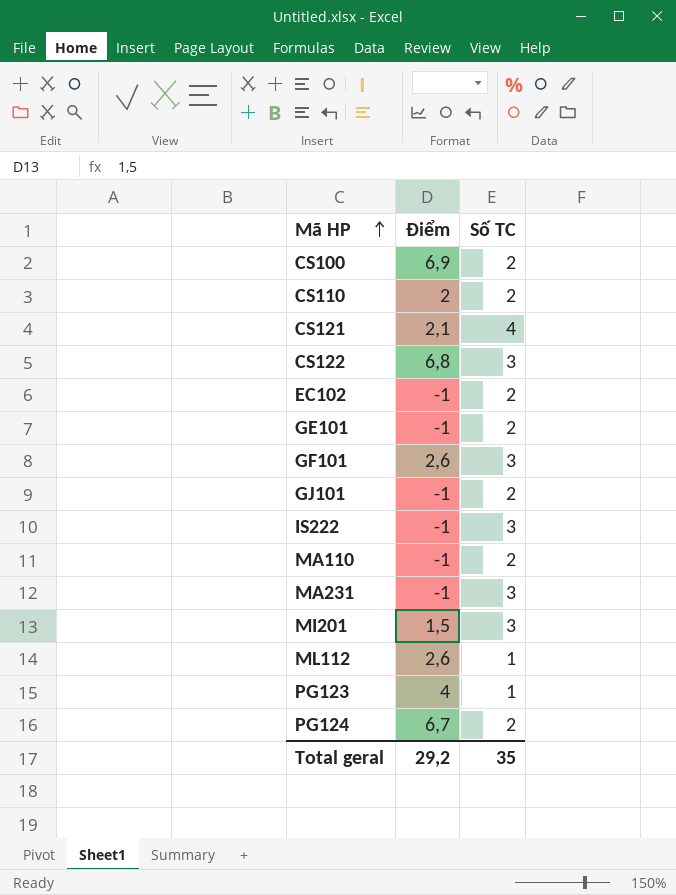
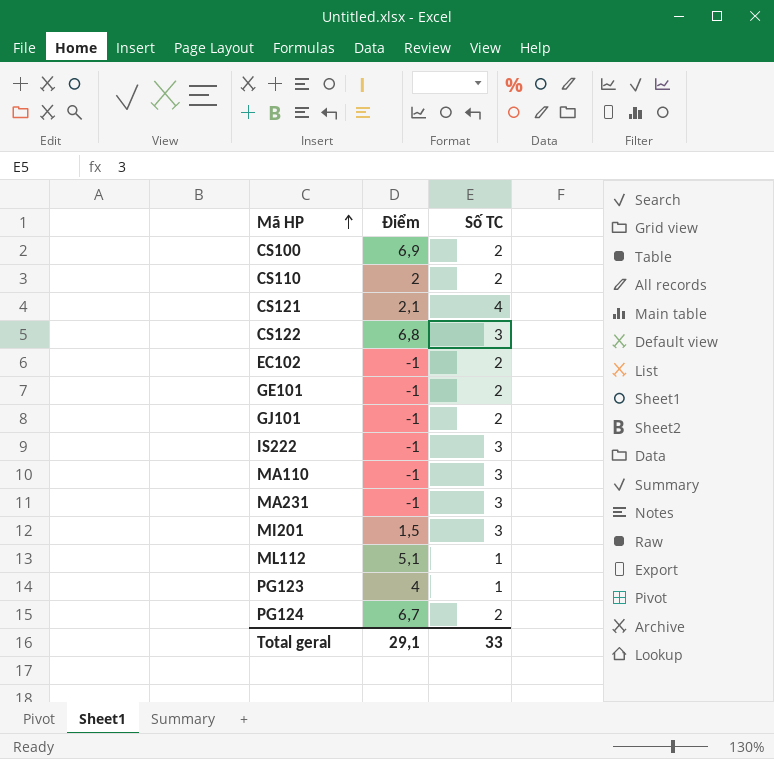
row GF101: 2,6 | 3 -> none
MA110 | Số TC: 2 -> 3
ML112 | Điểm: 2,6 -> 5,1
Total geral | Điểm: 29,2 -> 29,1
Total geral | Số TC: 35 -> 33

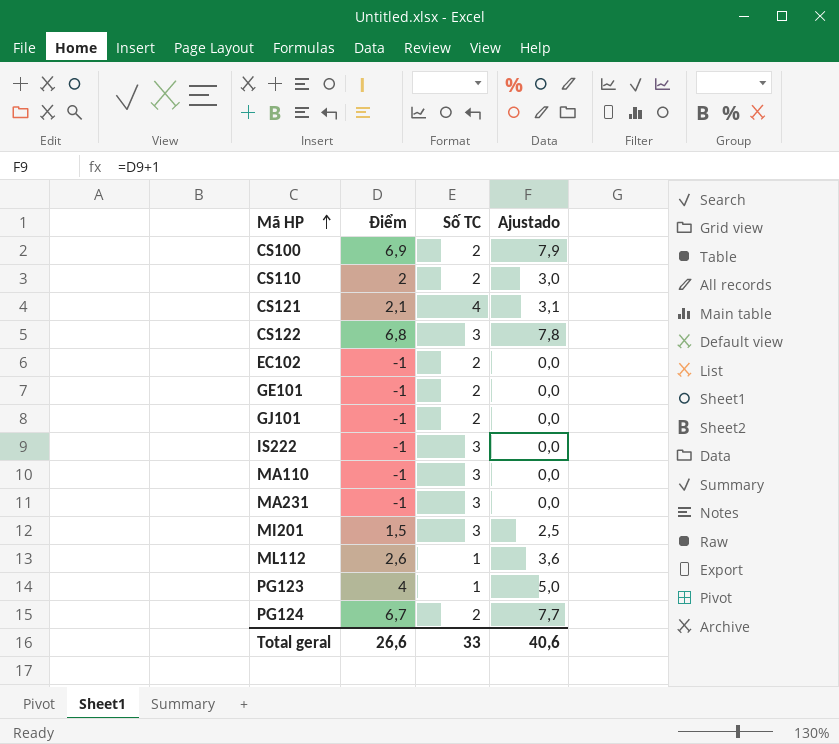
column Ajustado | formula: none -> [Điểm] + 1
ML112 | Điểm: 5,1 -> 2,6
Total geral | Điểm: 29,1 -> 26,6

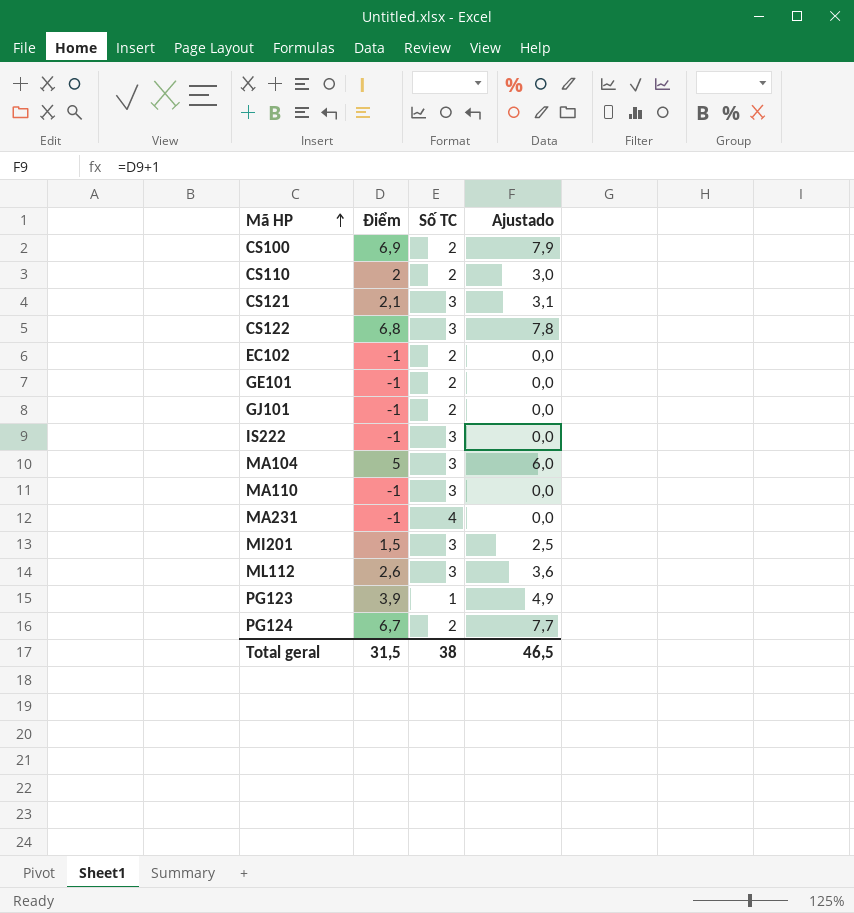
CS121 | Số TC: 4 -> 3
row MA104: none -> 5 | 3 | 6,0
MA231 | Số TC: 3 -> 4
ML112 | Số TC: 1 -> 3
PG123 | Điểm: 4 -> 3,9
PG123 | Ajustado: 5,0 -> 4,9
Total geral | Điểm: 26,6 -> 31,5
Total geral | Số TC: 33 -> 38
Total geral | Ajustado: 40,6 -> 46,5

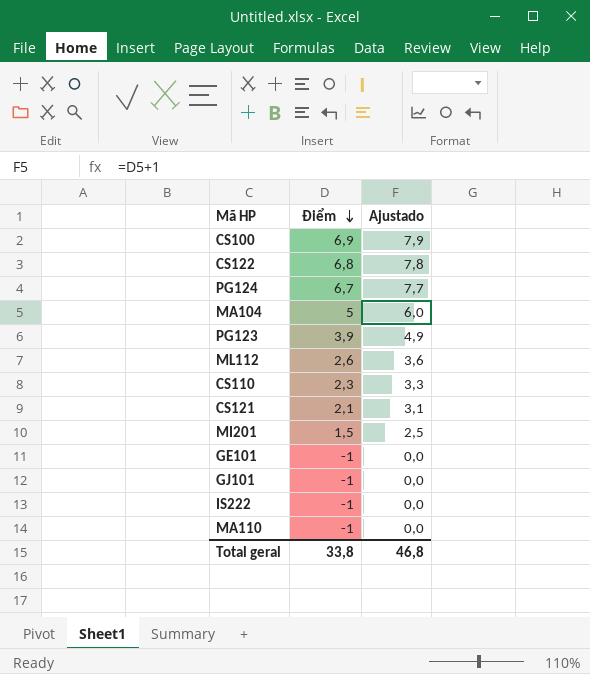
row order: Mã HP ascending -> Điểm descending
column Số TC | position: 3 -> none
row EC102: -1 | 2 | 0,0 -> none
row MA231: -1 | 4 | 0,0 -> none
CS110 | Điểm: 2 -> 2,3
CS110 | Ajustado: 3,0 -> 3,3
Total geral | Điểm: 31,5 -> 33,8
Total geral | Ajustado: 46,5 -> 46,8

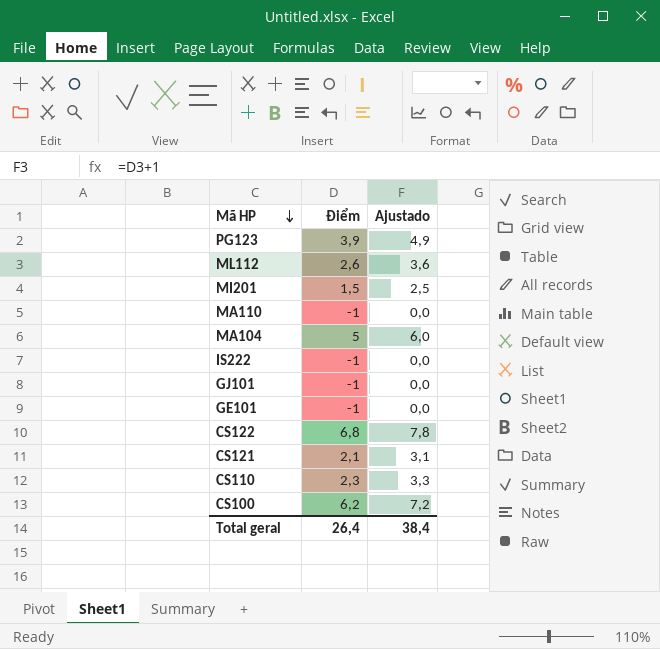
row order: Điểm descending -> Mã HP descending
row PG124: 6,7 | 7,7 -> none
CS100 | Điểm: 6,9 -> 6,2
CS100 | Ajustado: 7,9 -> 7,2
Total geral | Điểm: 33,8 -> 26,4
Total geral | Ajustado: 46,8 -> 38,4

